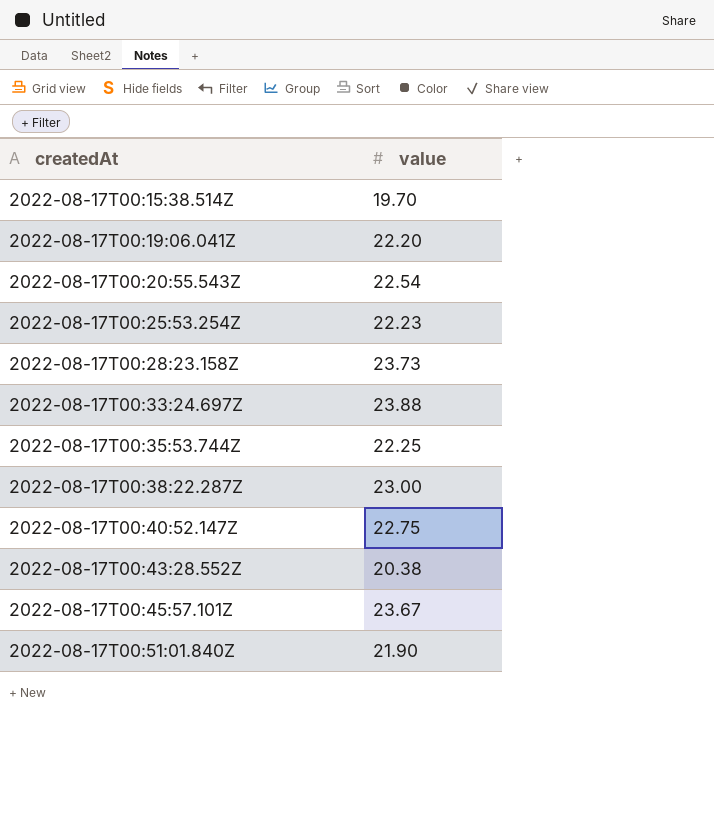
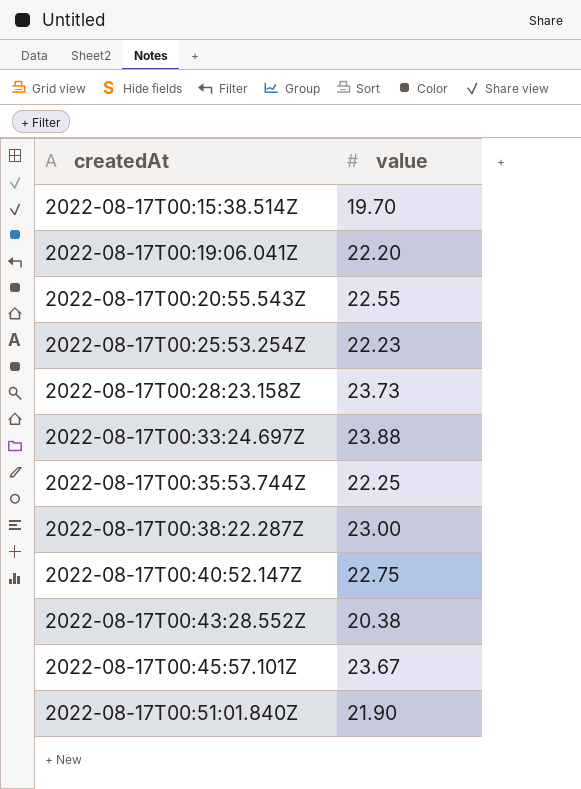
2022-08-17T00:20:55.543Z | value: 22.54 -> 22.55

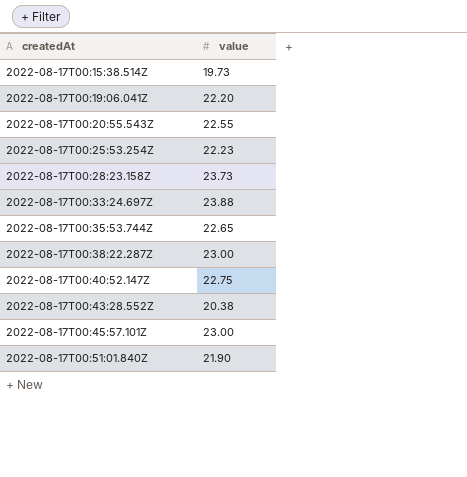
2022-08-17T00:15:38.514Z | value: 19.70 -> 19.73
2022-08-17T00:35:53.744Z | value: 22.25 -> 22.65
2022-08-17T00:45:57.101Z | value: 23.67 -> 23.00

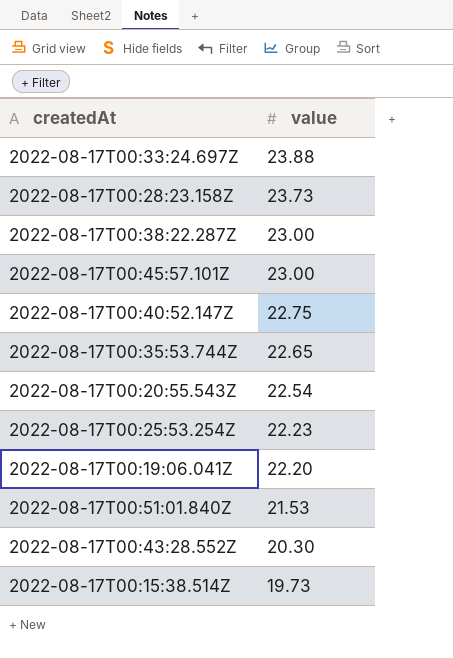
row order: createdAt ascending -> value descending
2022-08-17T00:20:55.543Z | value: 22.55 -> 22.54
2022-08-17T00:51:01.840Z | value: 21.90 -> 21.53
2022-08-17T00:43:28.552Z | value: 20.38 -> 20.30

